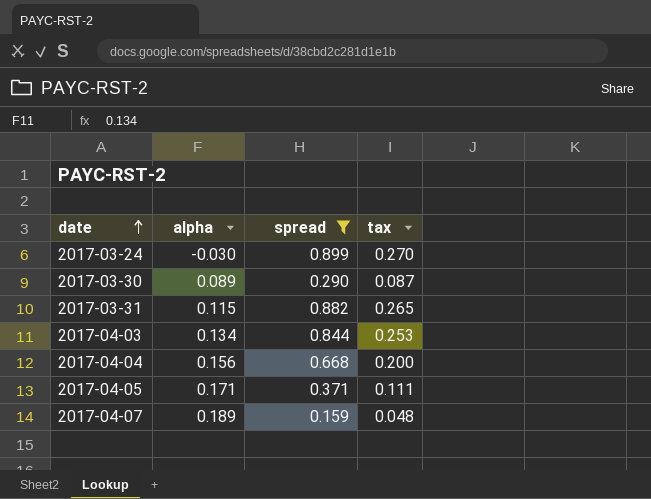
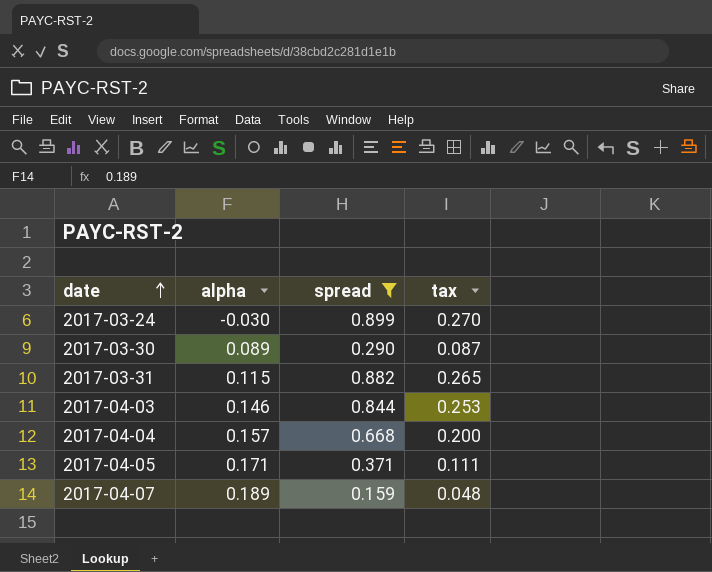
2017-04-03 | alpha: 0.134 -> 0.146
2017-04-04 | alpha: 0.156 -> 0.157

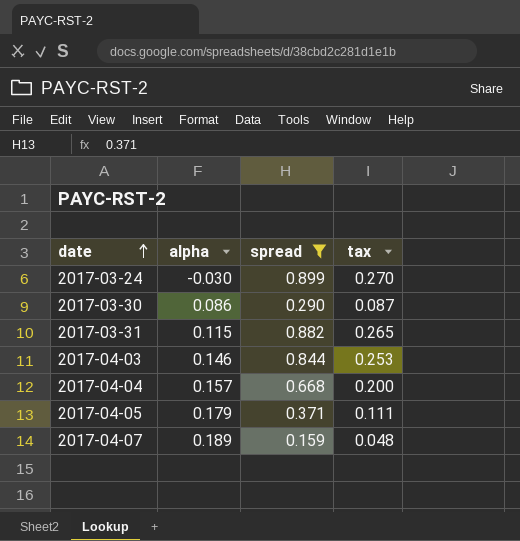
2017-03-30 | alpha: 0.089 -> 0.086
2017-04-05 | alpha: 0.171 -> 0.179

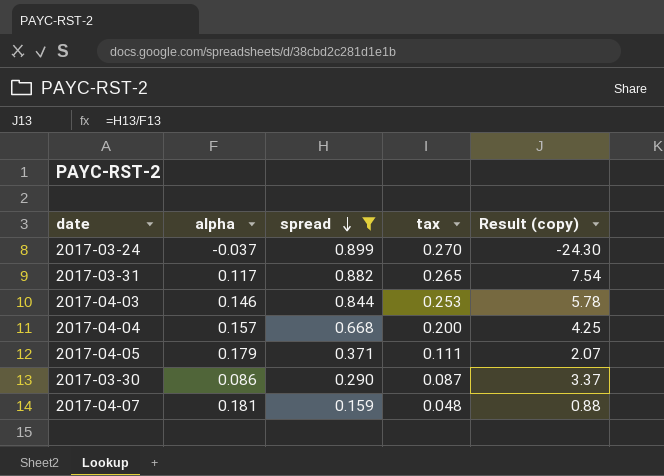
row order: date ascending -> spread descending
column Result (copy) | formula: none -> [spread] / [alpha]
2017-03-24 | alpha: -0.030 -> -0.037
2017-03-31 | alpha: 0.115 -> 0.117
2017-04-07 | alpha: 0.189 -> 0.181

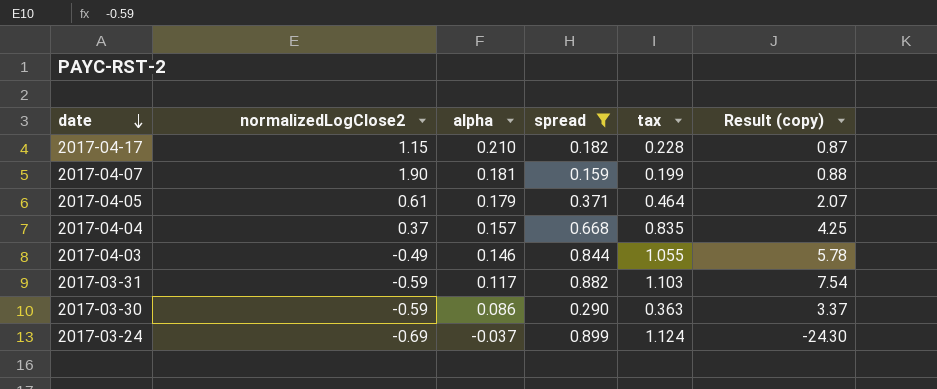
row order: spread descending -> date descending
column normalizedLogClose2 | position: none -> 2
column tax | formula: [spread] * 0.3 -> [spread] * 1.25
row 2017-04-17: none -> 1.15 | 0.210 | 0.182 | 0.228 | 0.87

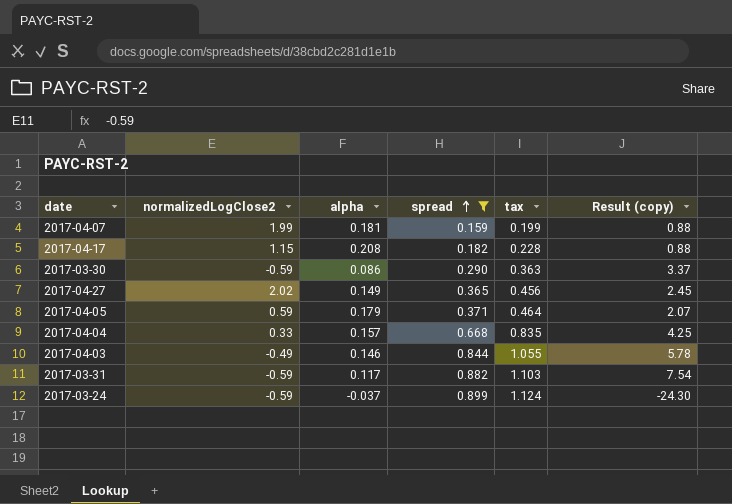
row order: date descending -> spread ascending
2017-04-07 | normalizedLogClose2: 1.90 -> 1.99
2017-04-17 | alpha: 0.210 -> 0.208
2017-04-17 | Result (copy): 0.87 -> 0.88
row 2017-04-27: none -> 2.02 | 0.149 | 0.365 | 0.456 | 2.45
2017-04-05 | normalizedLogClose2: 0.61 -> 0.59
2017-04-04 | normalizedLogClose2: 0.37 -> 0.33
2017-03-24 | normalizedLogClose2: -0.69 -> -0.59

